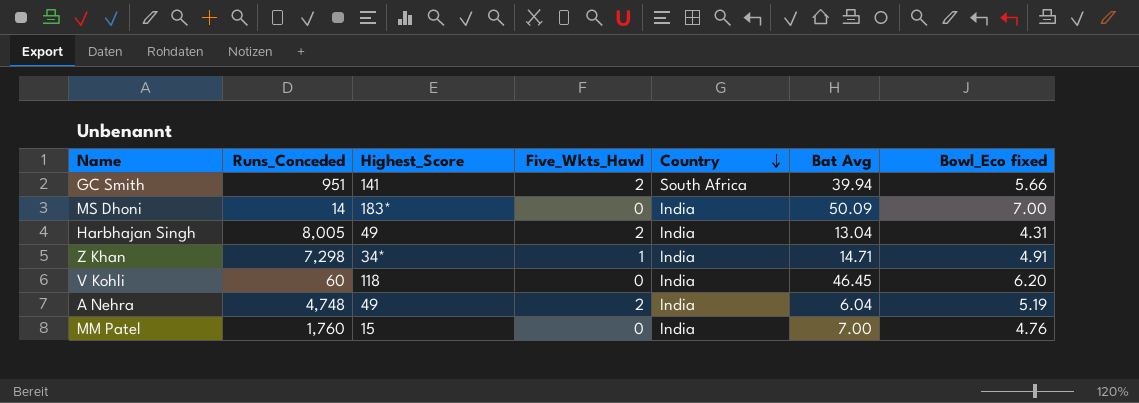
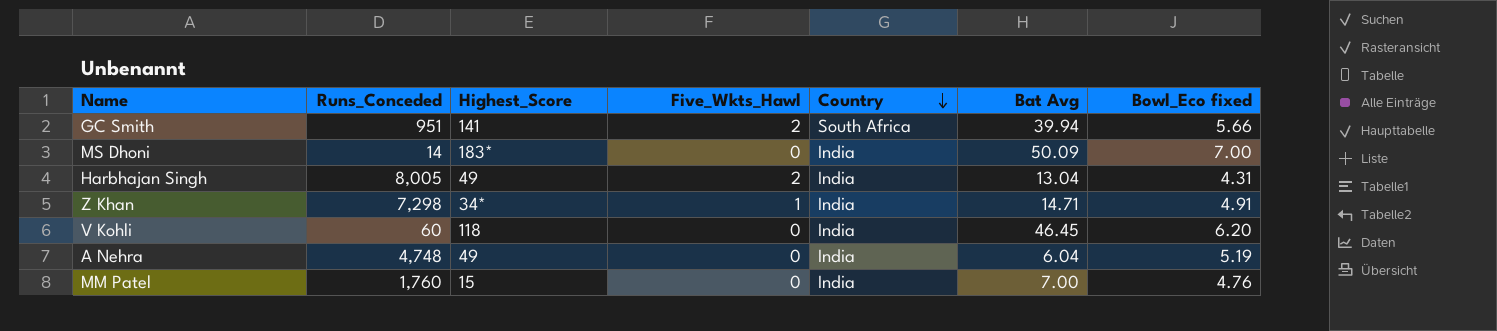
A Nehra | Five_Wkts_Hawl: 2 -> 0

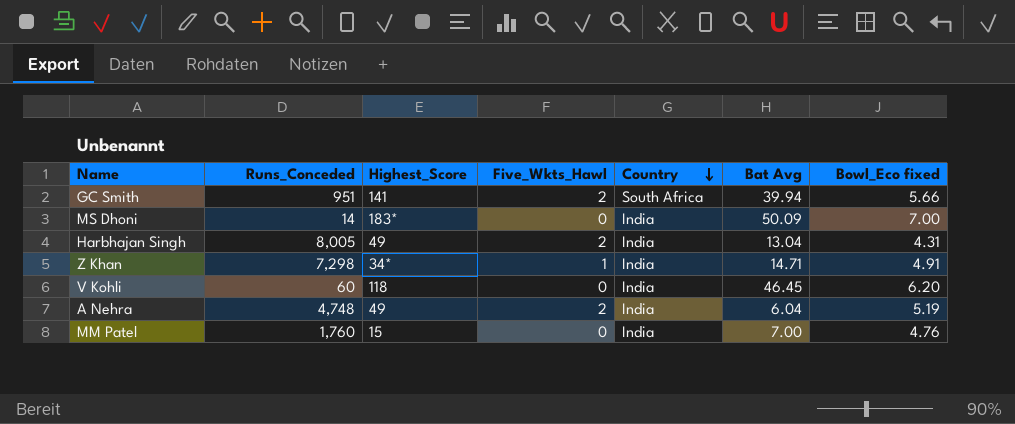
A Nehra | Five_Wkts_Hawl: 0 -> 2

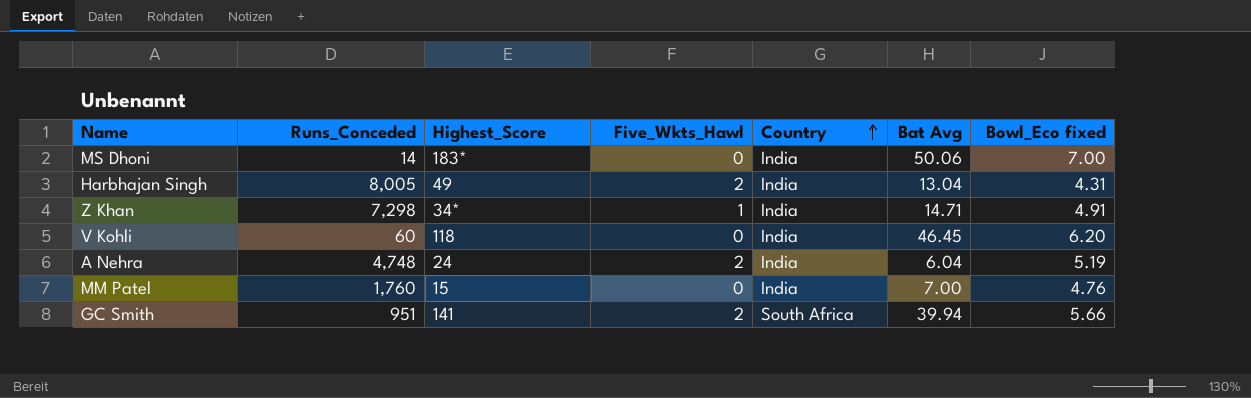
row order: Country descending -> Country ascending
MS Dhoni | Bat Avg: 50.09 -> 50.06
A Nehra | Highest_Score: 49 -> 24

